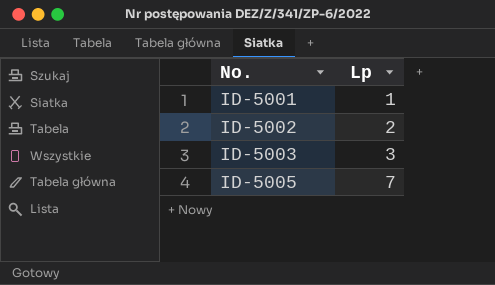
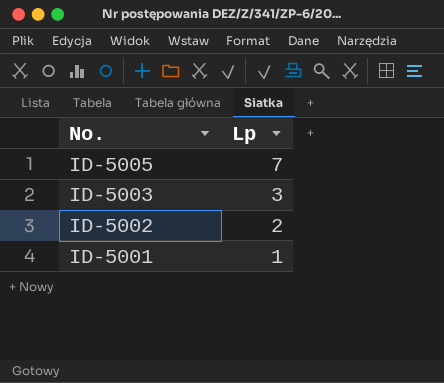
row order: No. ascending -> No. descending

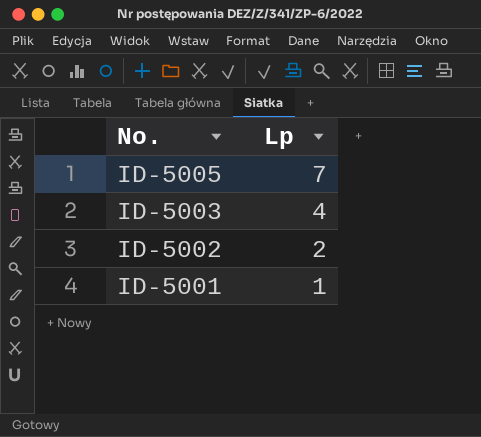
ID-5003 | Lp: 3 -> 4

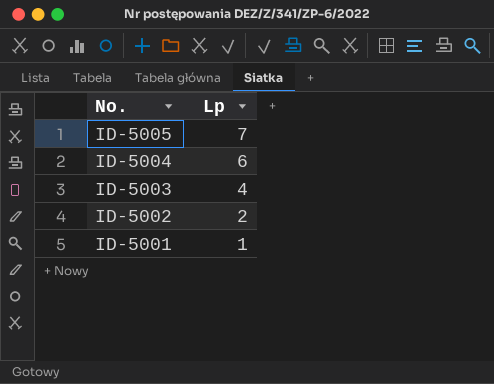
row ID-5004: none -> 6

